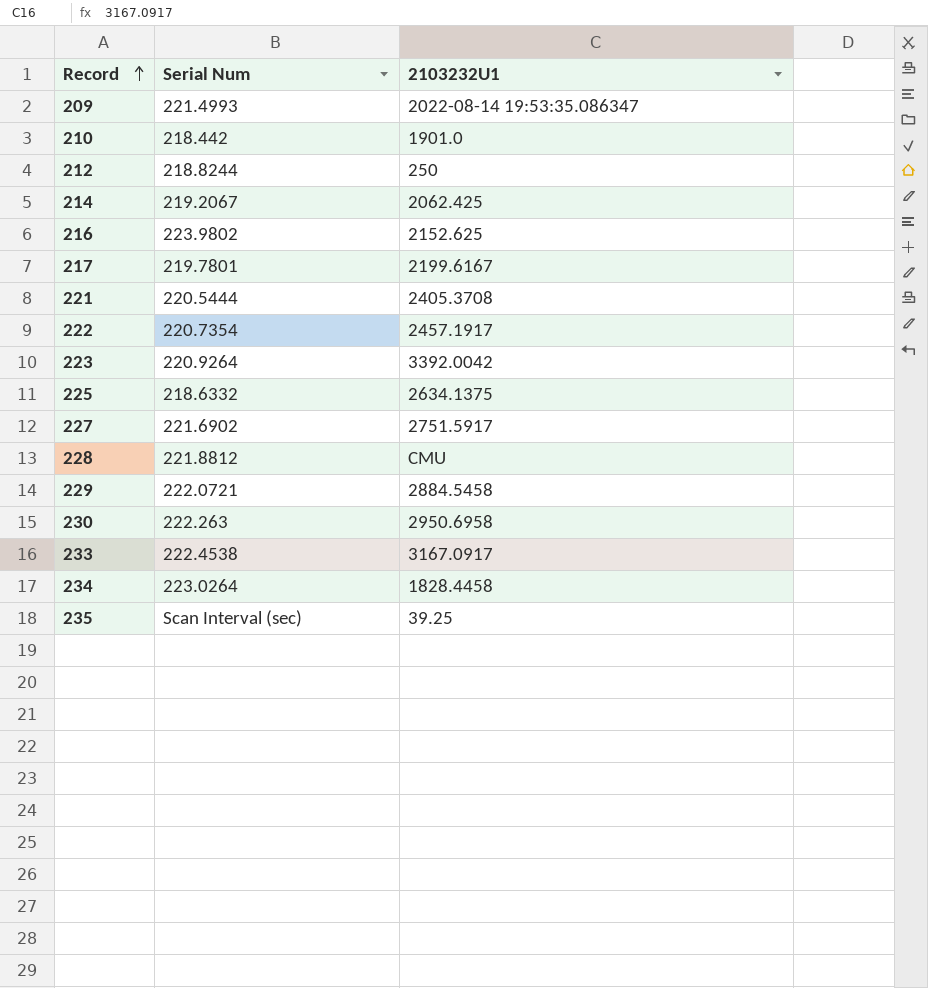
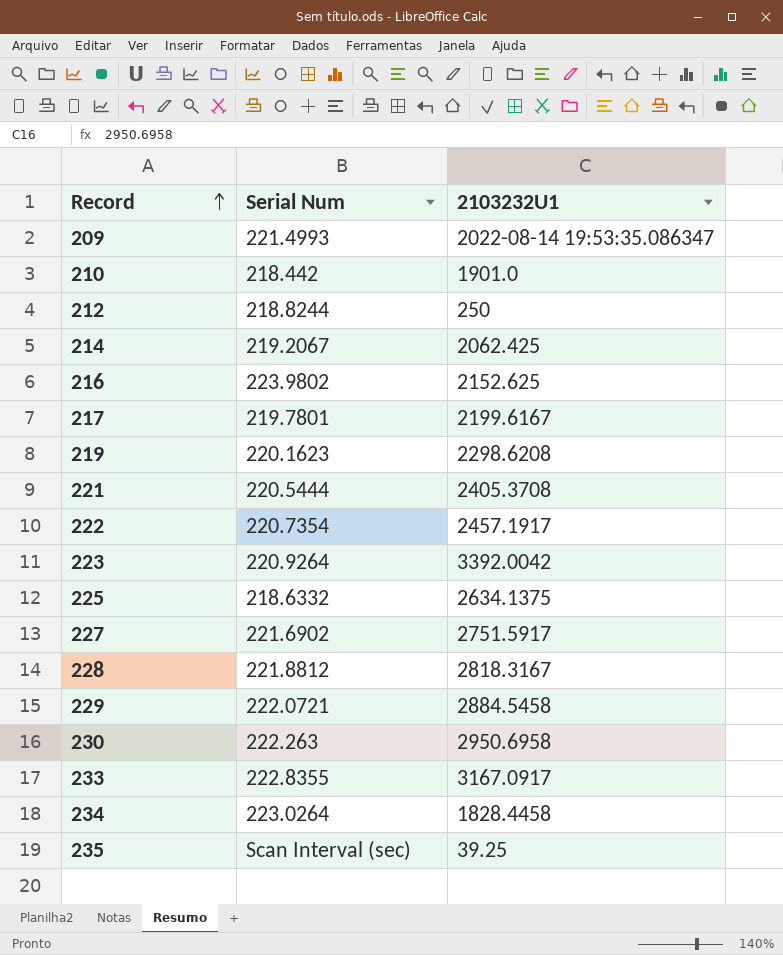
row 219: none -> 220.1623 | 2298.6208
228 | 2103232U1: CMU -> 2818.3167
233 | Serial Num: 222.4538 -> 222.8355

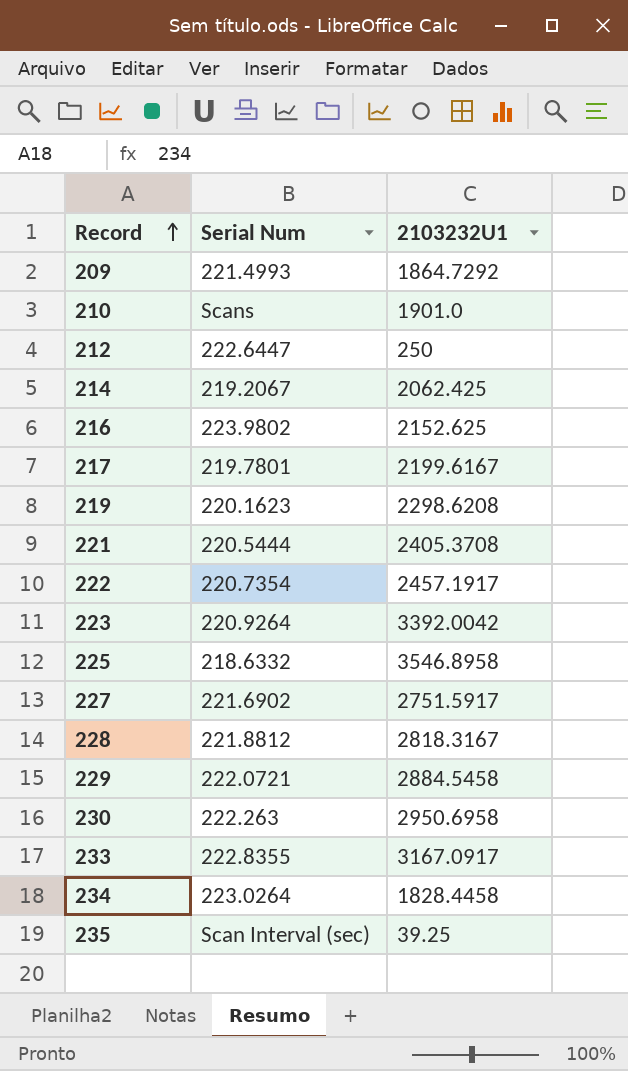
209 | 2103232U1: 2022-08-14 19:53:35.086347 -> 1864.7292
210 | Serial Num: 218.442 -> Scans
212 | Serial Num: 218.8244 -> 222.6447
225 | 2103232U1: 2634.1375 -> 3546.8958

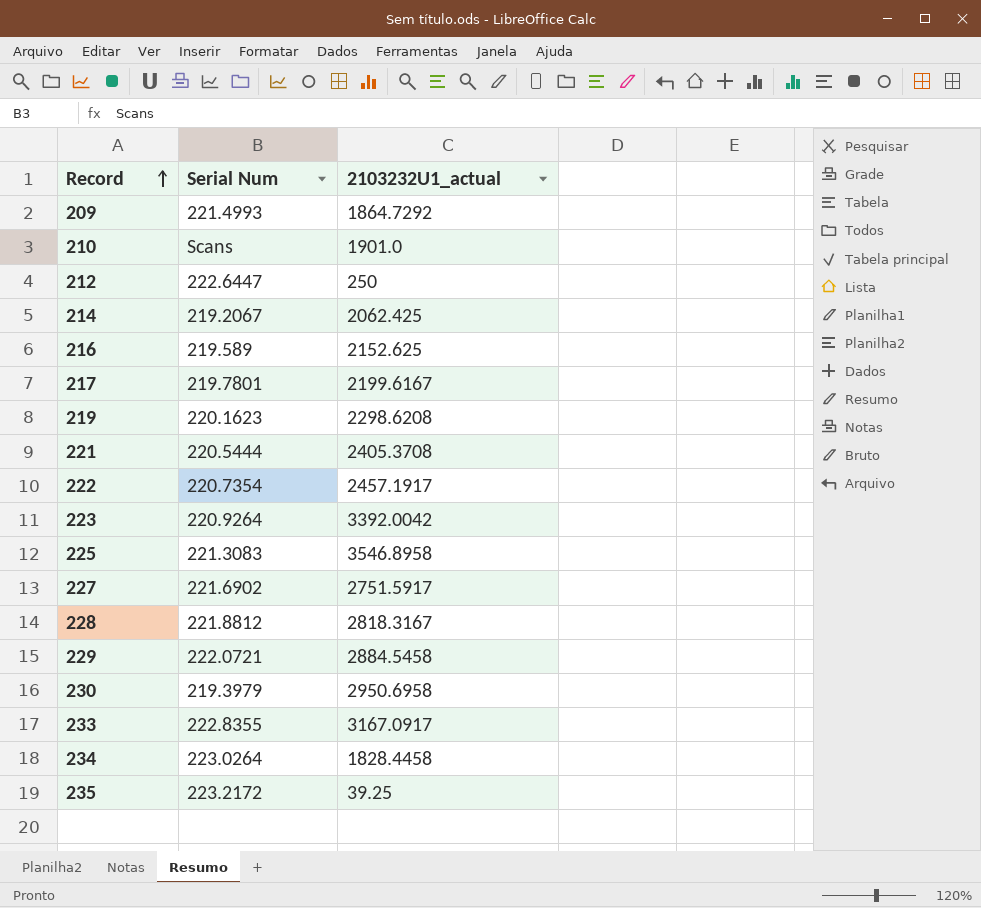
column name: 2103232U1 -> 2103232U1_actual
216 | Serial Num: 223.9802 -> 219.589
225 | Serial Num: 218.6332 -> 221.3083
230 | Serial Num: 222.263 -> 219.3979
235 | Serial Num: Scan Interval (sec) -> 223.2172

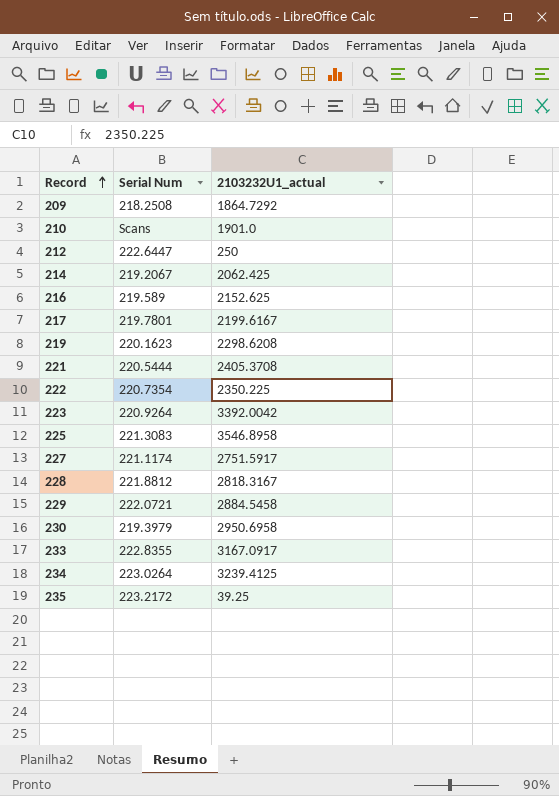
209 | Serial Num: 221.4993 -> 218.2508
222 | 2103232U1_actual: 2457.1917 -> 2350.225
227 | Serial Num: 221.6902 -> 221.1174
234 | 2103232U1_actual: 1828.4458 -> 3239.4125

